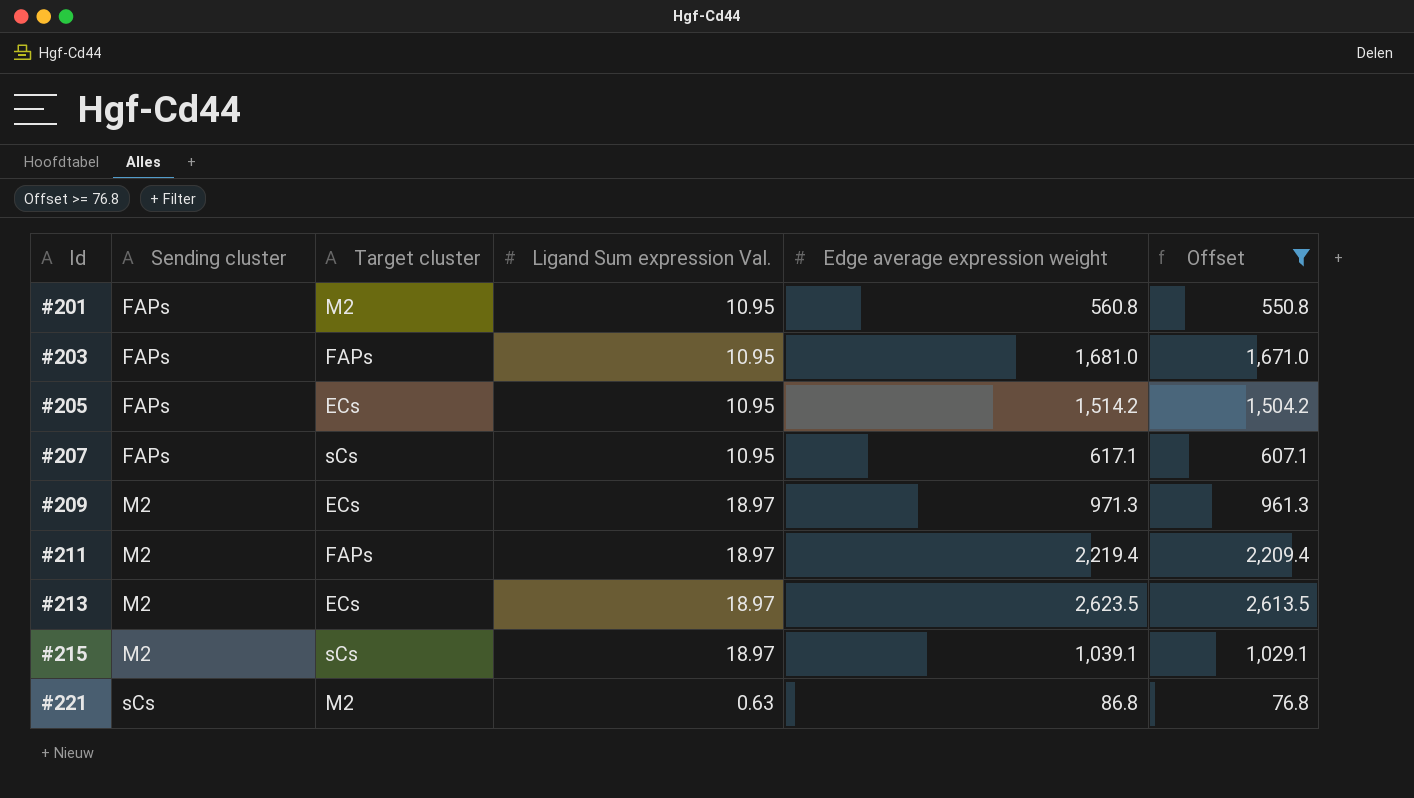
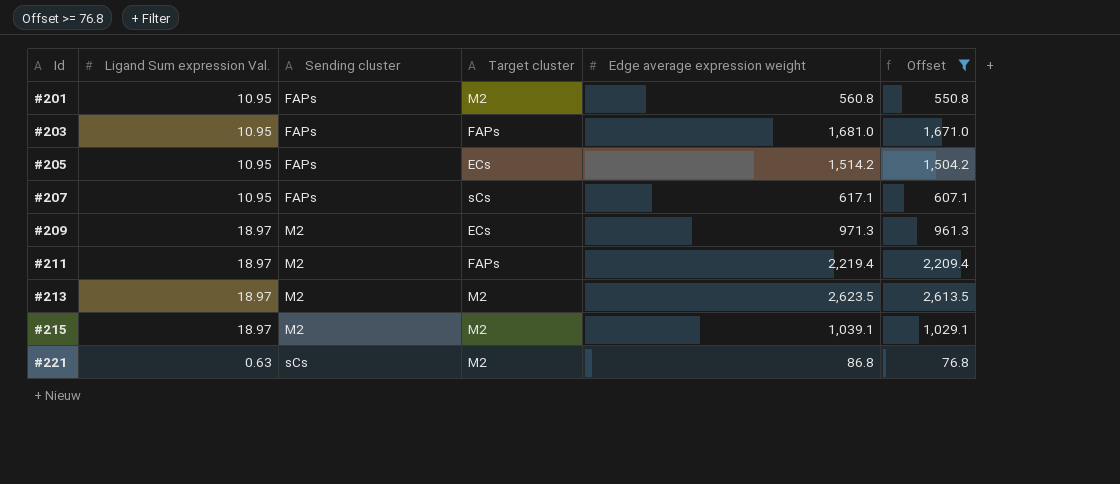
column Ligand Sum expression Val. | position: 4 -> 2
#213 | Target cluster: ECs -> M2
#215 | Target cluster: sCs -> M2

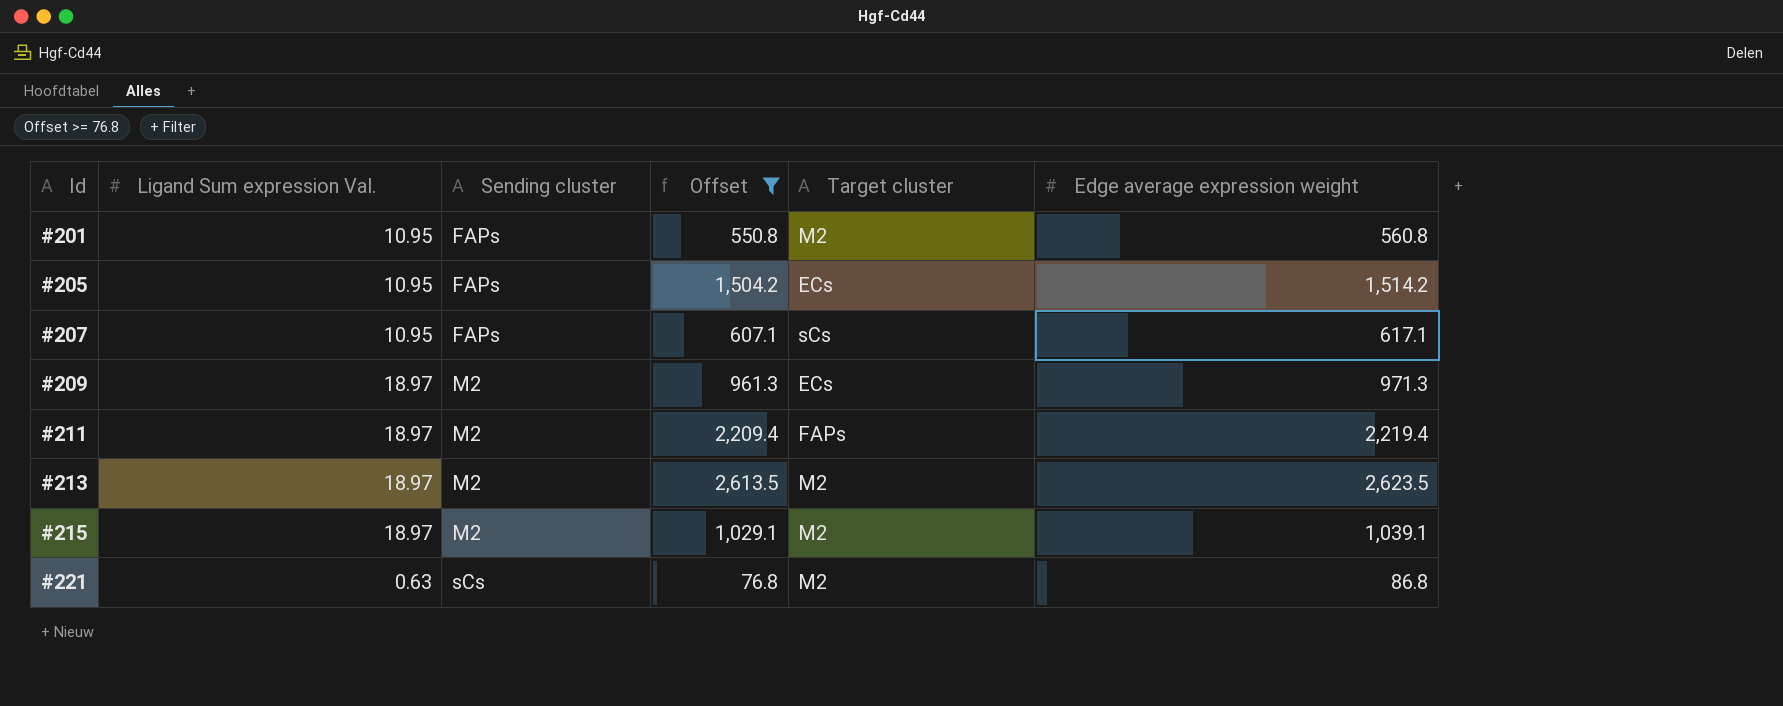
column Offset | position: 6 -> 4
row #203: 10.95 | FAPs | FAPs | 1,681.0 | 1,671.0 -> none

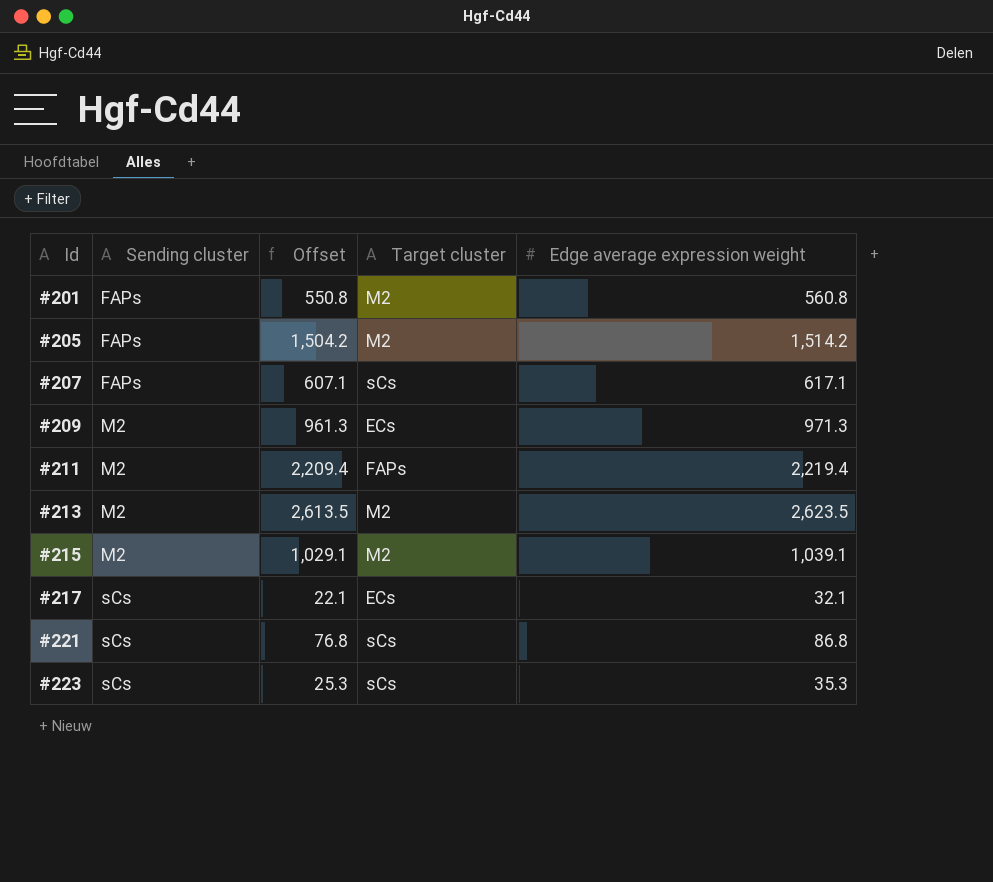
filter: Offset >= 76.8 -> none
column Ligand Sum expression Val. | position: 2 -> none
#205 | Target cluster: ECs -> M2
#221 | Target cluster: M2 -> sCs

